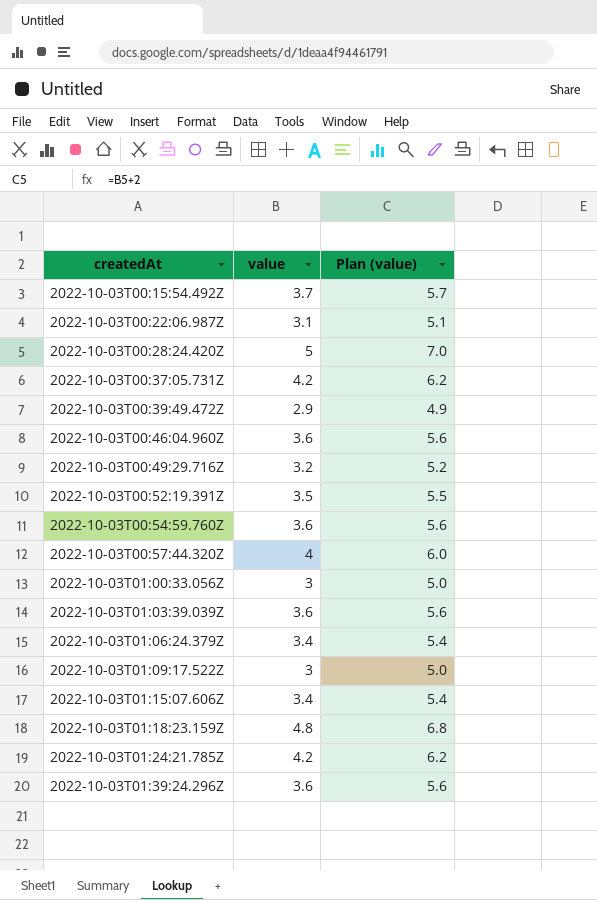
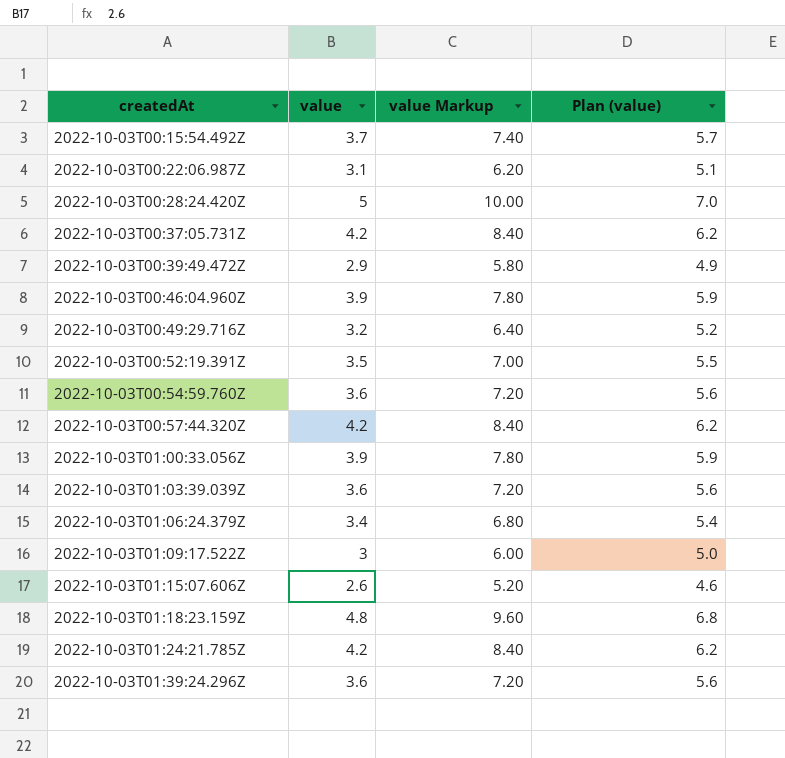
column value Markup | formula: none -> [value] * 2
2022-10-03T00:46:04.960Z | value: 3.6 -> 3.9
2022-10-03T00:46:04.960Z | Plan (value): 5.6 -> 5.9
2022-10-03T00:57:44.320Z | value: 4 -> 4.2
2022-10-03T00:57:44.320Z | Plan (value): 6.0 -> 6.2
2022-10-03T01:00:33.056Z | value: 3 -> 3.9
2022-10-03T01:00:33.056Z | Plan (value): 5.0 -> 5.9
2022-10-03T01:15:07.606Z | value: 3.4 -> 2.6
2022-10-03T01:15:07.606Z | Plan (value): 5.4 -> 4.6

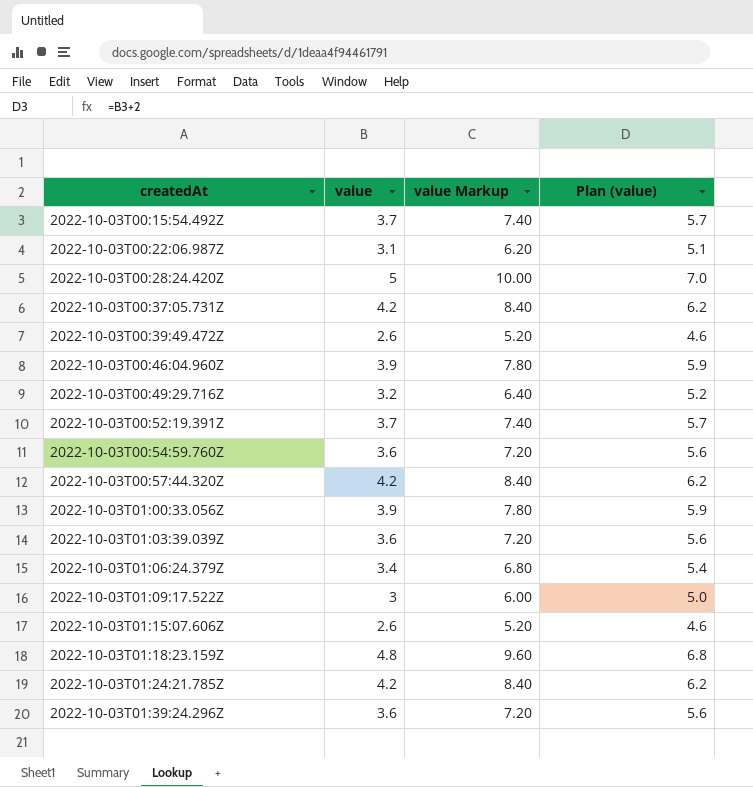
2022-10-03T00:39:49.472Z | value: 2.9 -> 2.6
2022-10-03T00:39:49.472Z | value Markup: 5.80 -> 5.20
2022-10-03T00:39:49.472Z | Plan (value): 4.9 -> 4.6
2022-10-03T00:52:19.391Z | value: 3.5 -> 3.7
2022-10-03T00:52:19.391Z | value Markup: 7.00 -> 7.40
2022-10-03T00:52:19.391Z | Plan (value): 5.5 -> 5.7

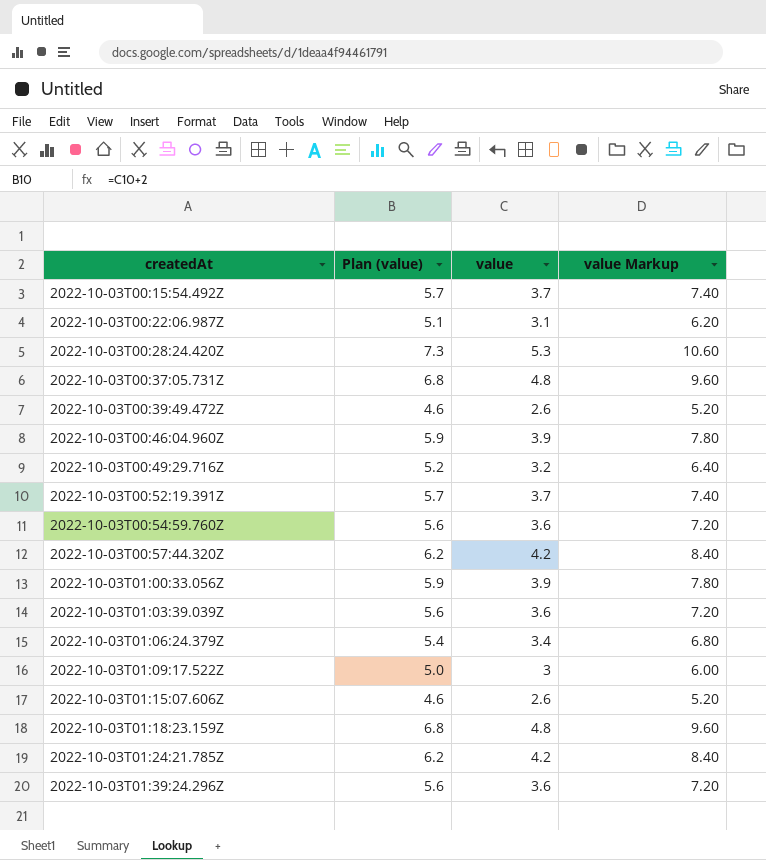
column Plan (value) | position: 4 -> 2
2022-10-03T00:28:24.420Z | Plan (value): 7.0 -> 7.3
2022-10-03T00:28:24.420Z | value: 5 -> 5.3
2022-10-03T00:28:24.420Z | value Markup: 10.00 -> 10.60
2022-10-03T00:37:05.731Z | Plan (value): 6.2 -> 6.8
2022-10-03T00:37:05.731Z | value: 4.2 -> 4.8
2022-10-03T00:37:05.731Z | value Markup: 8.40 -> 9.60

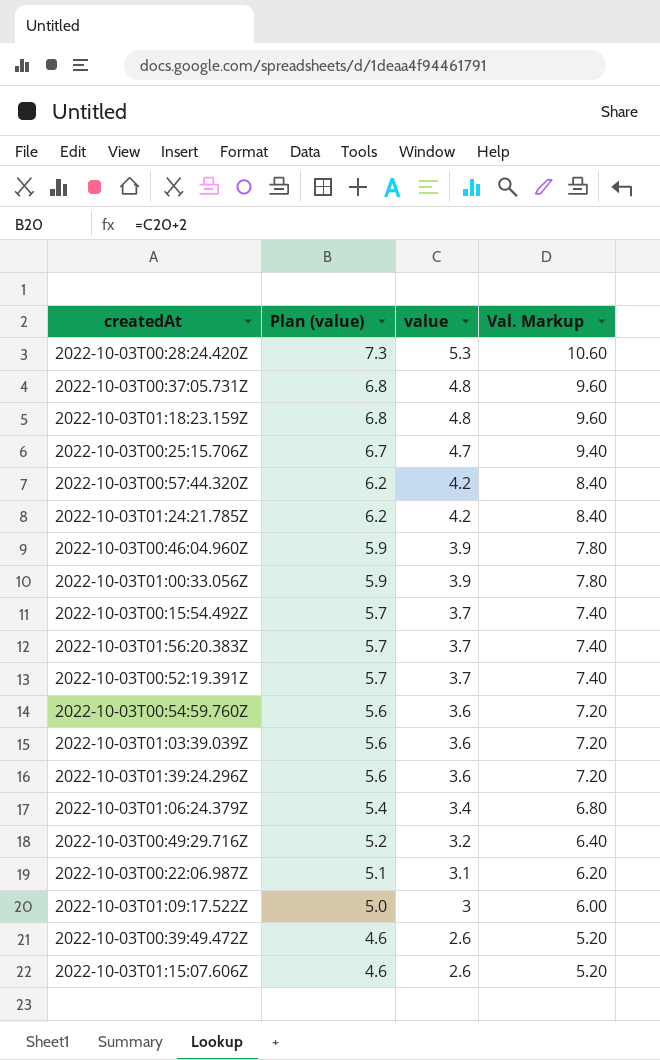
row order: createdAt ascending -> Plan (value) descending
column name: value Markup -> Val. Markup
row 2022-10-03T00:25:15.706Z: none -> 6.7 | 4.7 | 9.40
row 2022-10-03T01:56:20.383Z: none -> 5.7 | 3.7 | 7.40

